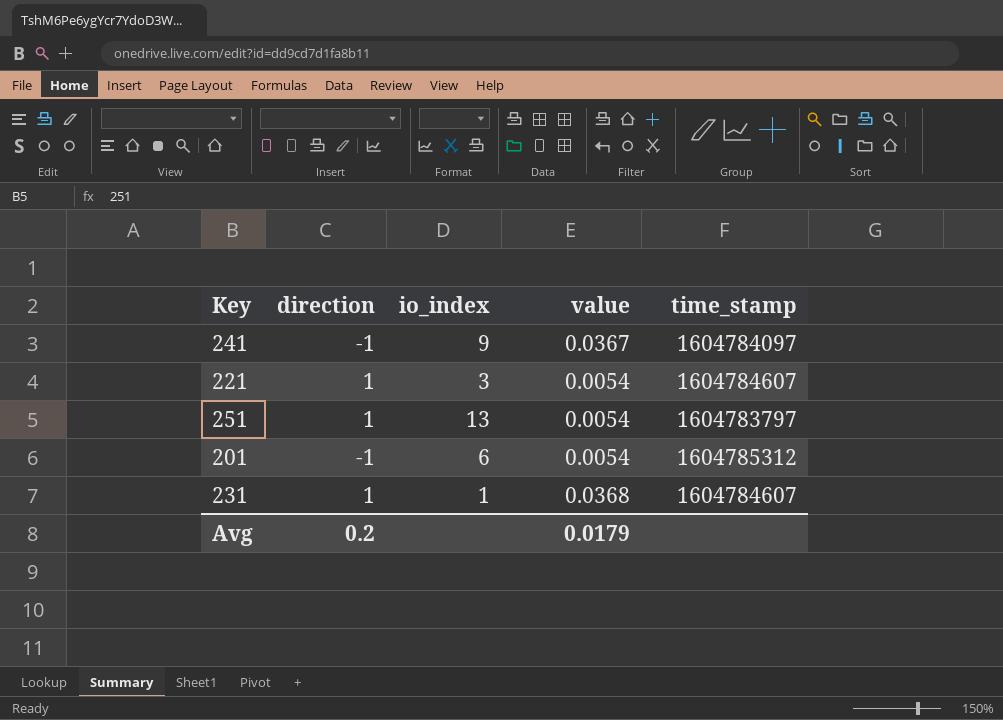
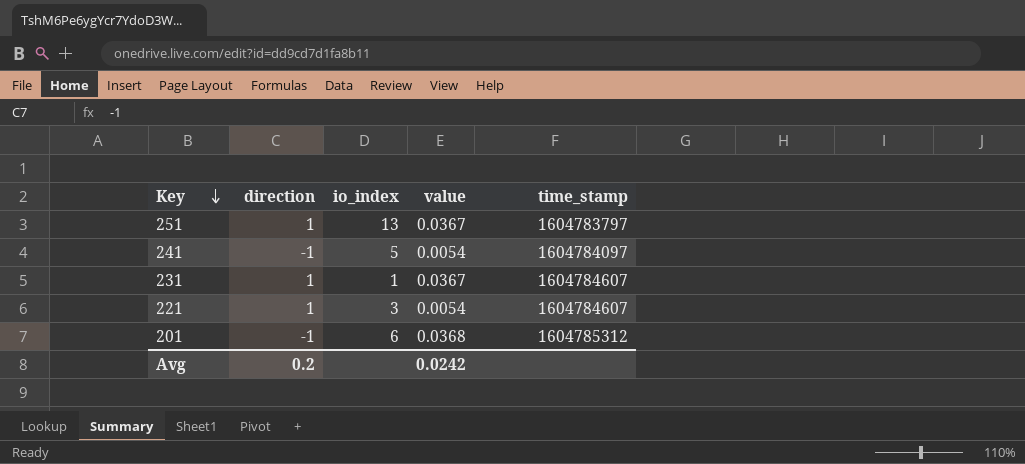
row order: none -> Key descending
251 | value: 0.0054 -> 0.0367
241 | io_index: 9 -> 5
241 | value: 0.0367 -> 0.0054
231 | value: 0.0368 -> 0.0367
201 | value: 0.0054 -> 0.0368
Avg | value: 0.0179 -> 0.0242

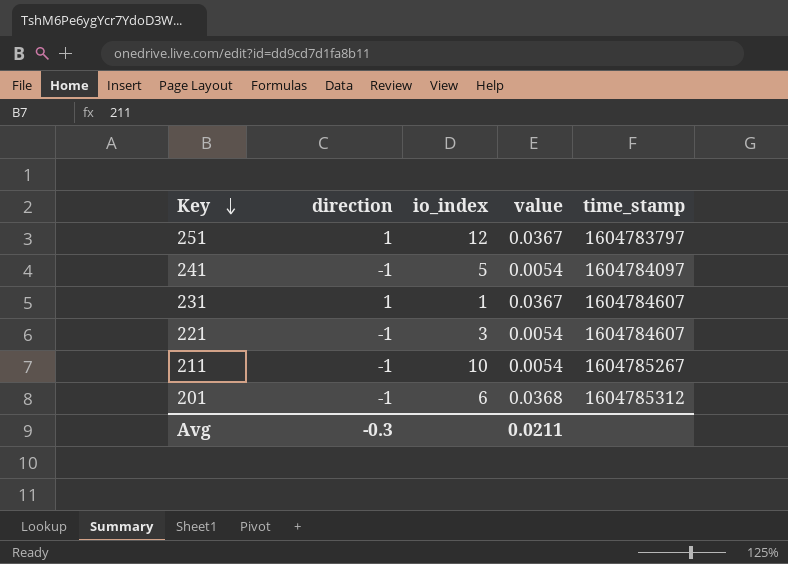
251 | io_index: 13 -> 12
221 | direction: 1 -> -1
row 211: none -> -1 | 10 | 0.0054 | 1604785267
Avg | direction: 0.2 -> -0.3
Avg | value: 0.0242 -> 0.0211

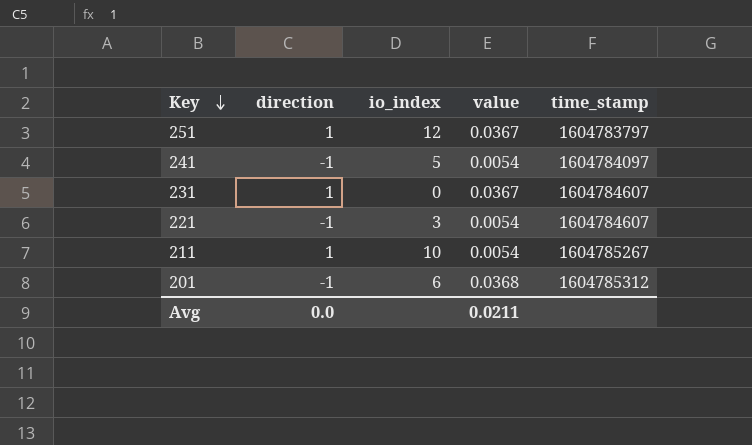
231 | io_index: 1 -> 0
211 | direction: -1 -> 1
Avg | direction: -0.3 -> 0.0

